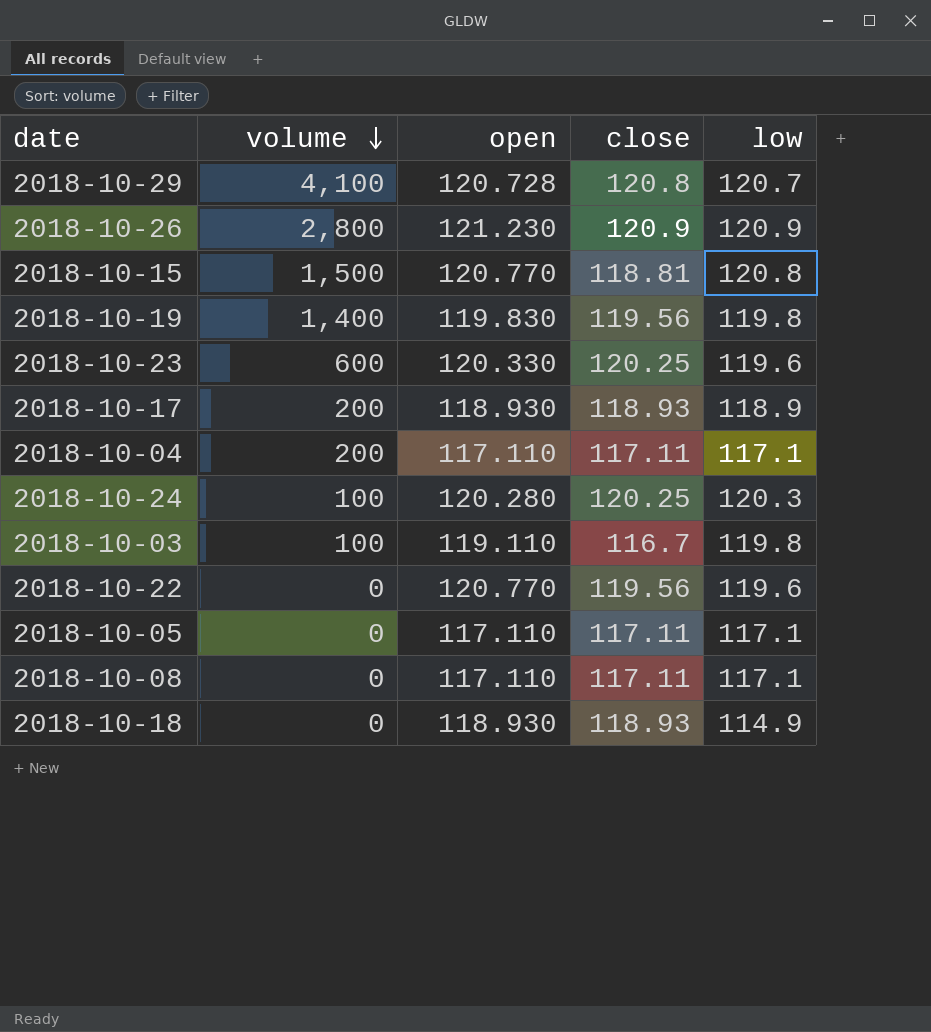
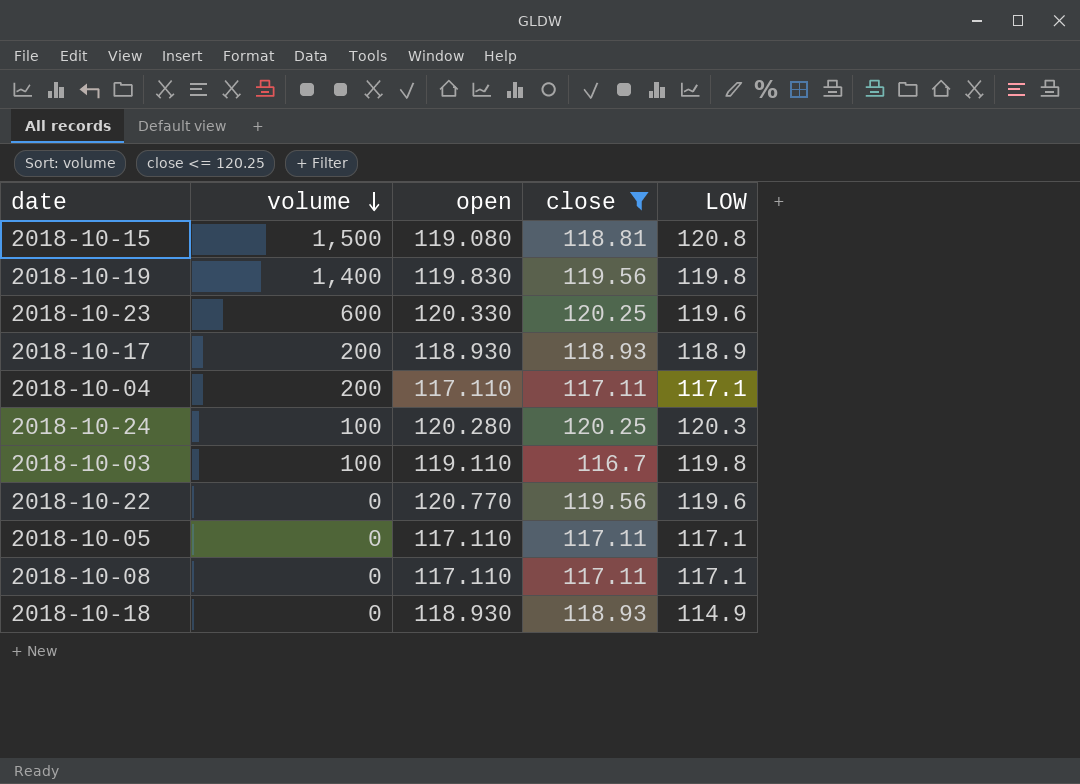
filter: none -> close <= 120.25
column name: low -> LOW
2018-10-15 | open: 120.770 -> 119.080

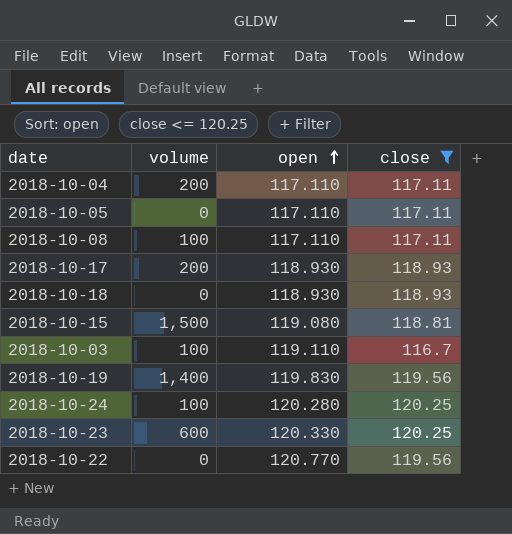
row order: volume descending -> open ascending
column LOW | position: 5 -> none
2018-10-08 | volume: 0 -> 100

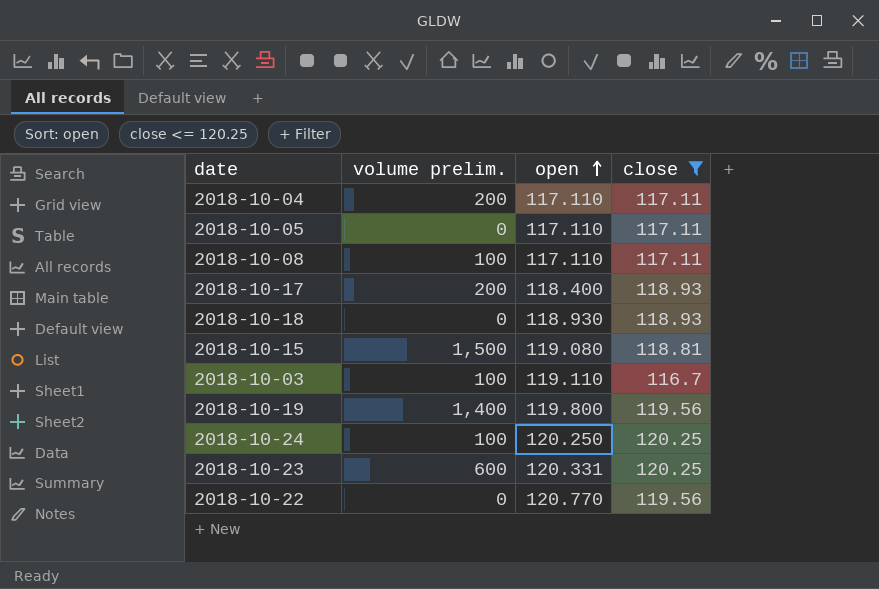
column name: volume -> volume prelim.
2018-10-17 | open: 118.930 -> 118.400
2018-10-19 | open: 119.830 -> 119.800
2018-10-24 | open: 120.280 -> 120.250
2018-10-23 | open: 120.330 -> 120.331

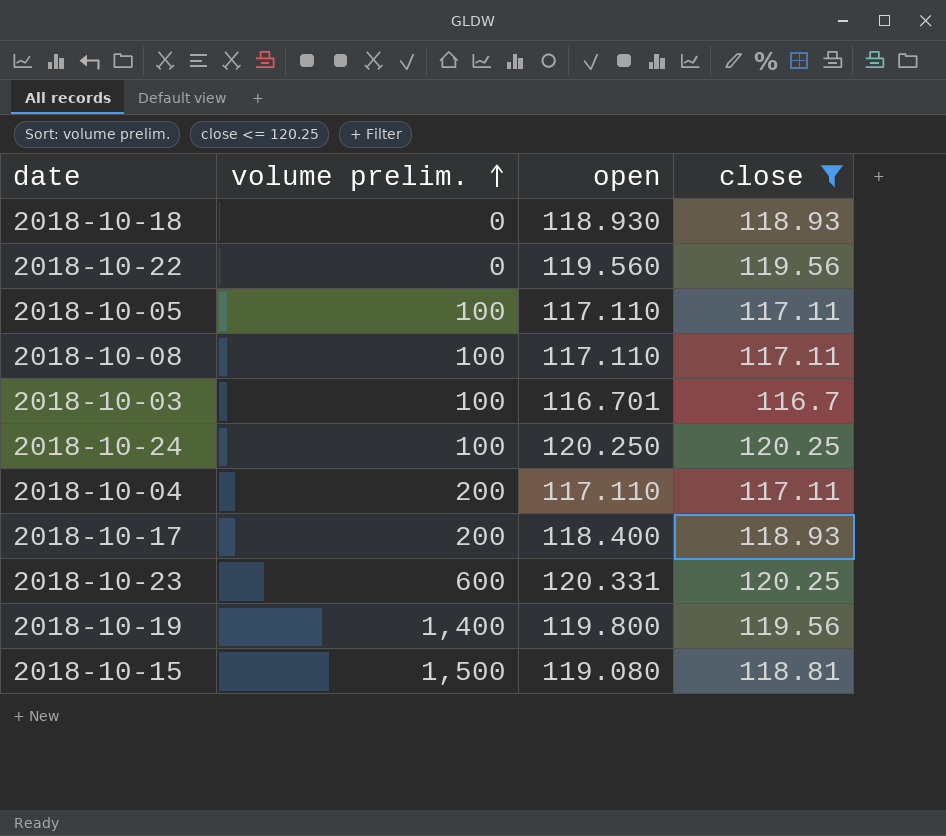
row order: open ascending -> volume prelim. ascending
2018-10-22 | open: 120.770 -> 119.560
2018-10-05 | volume prelim.: 0 -> 100
2018-10-03 | open: 119.110 -> 116.701

